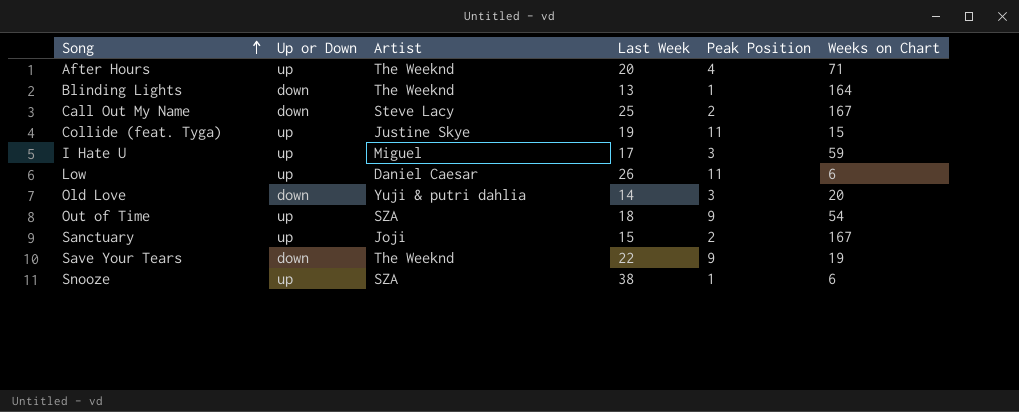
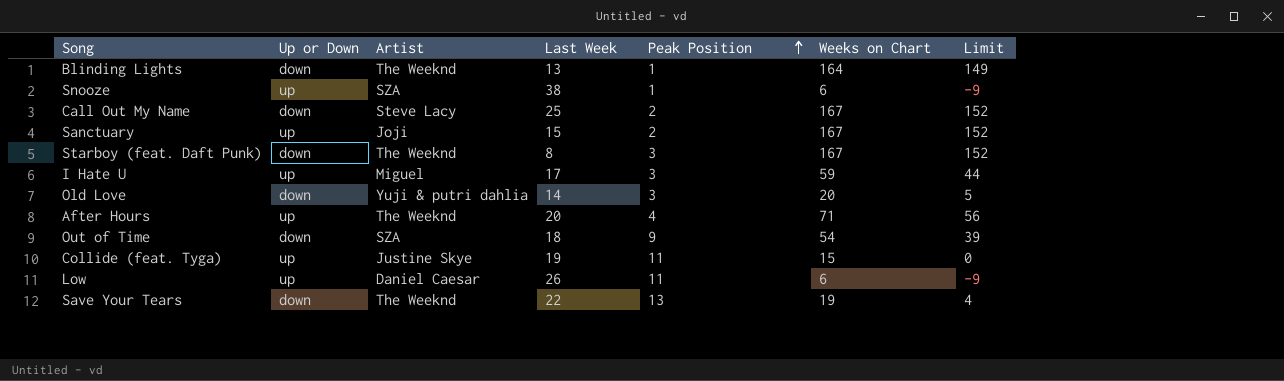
row order: Song ascending -> Peak Position ascending
column Limit | formula: none -> [Weeks on Chart] - 15
row Starboy (feat. Daft Punk): none -> down | The Weeknd | 8 | 3 | 167 | 152
Out of Time | Up or Down: up -> down
Save Your Tears | Peak Position: 9 -> 13

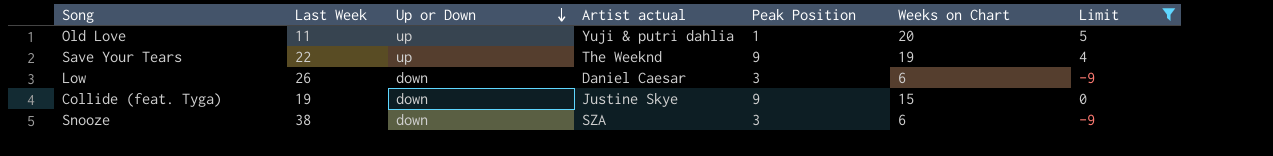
filter: none -> Limit <= 5
row order: Peak Position ascending -> Up or Down descending
column Last Week | position: 4 -> 2
column name: Artist -> Artist actual
Old Love | Last Week: 14 -> 11
Old Love | Up or Down: down -> up
Old Love | Peak Position: 3 -> 1
Save Your Tears | Up or Down: down -> up
Save Your Tears | Peak Position: 13 -> 9
Low | Up or Down: up -> down
Low | Peak Position: 11 -> 3
Collide (feat. Tyga) | Up or Down: up -> down
Collide (feat. Tyga) | Peak Position: 11 -> 9
Snooze | Up or Down: up -> down
Snooze | Peak Position: 1 -> 3

